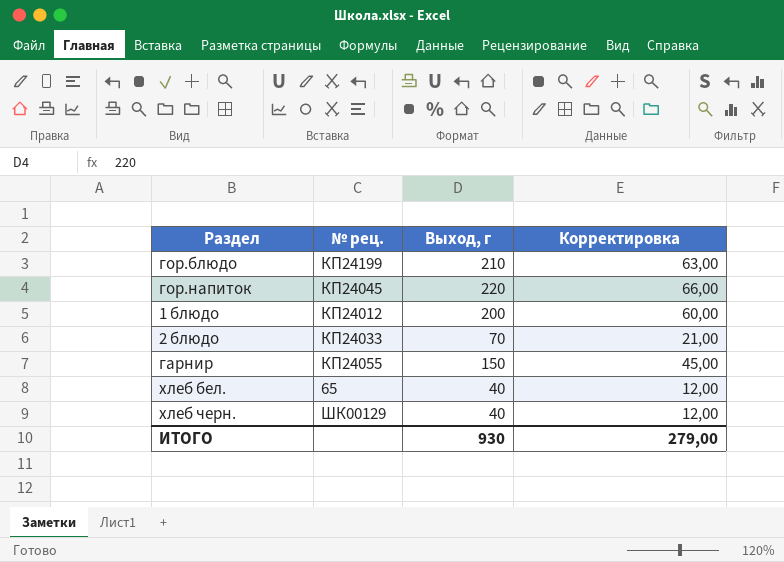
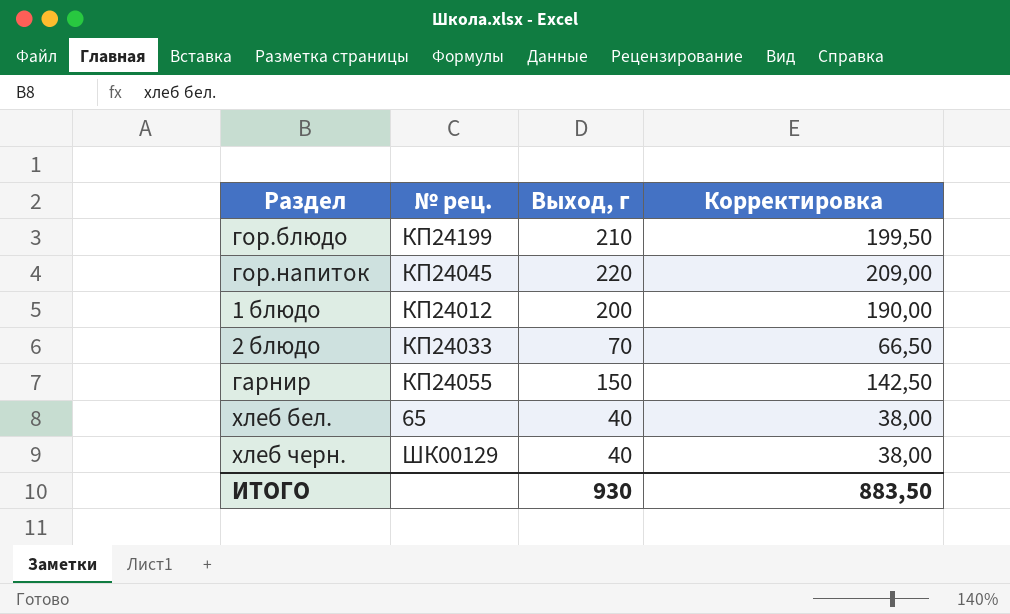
column Корректировка | formula: [Выход, г] * 0,3 -> [Выход, г] * 0,95
ИТОГО | Корректировка: 279,00 -> 883,50

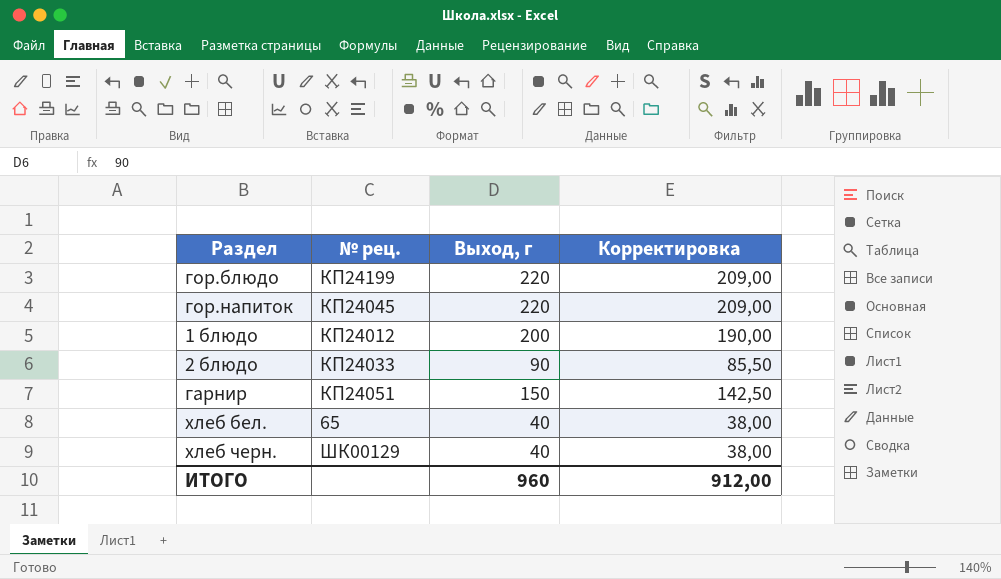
гор.блюдо | Выход, г: 210 -> 220
гор.блюдо | Корректировка: 199,50 -> 209,00
2 блюдо | Выход, г: 70 -> 90
2 блюдо | Корректировка: 66,50 -> 85,50
гарнир | № рец.: КП24055 -> КП24051
ИТОГО | Выход, г: 930 -> 960
ИТОГО | Корректировка: 883,50 -> 912,00

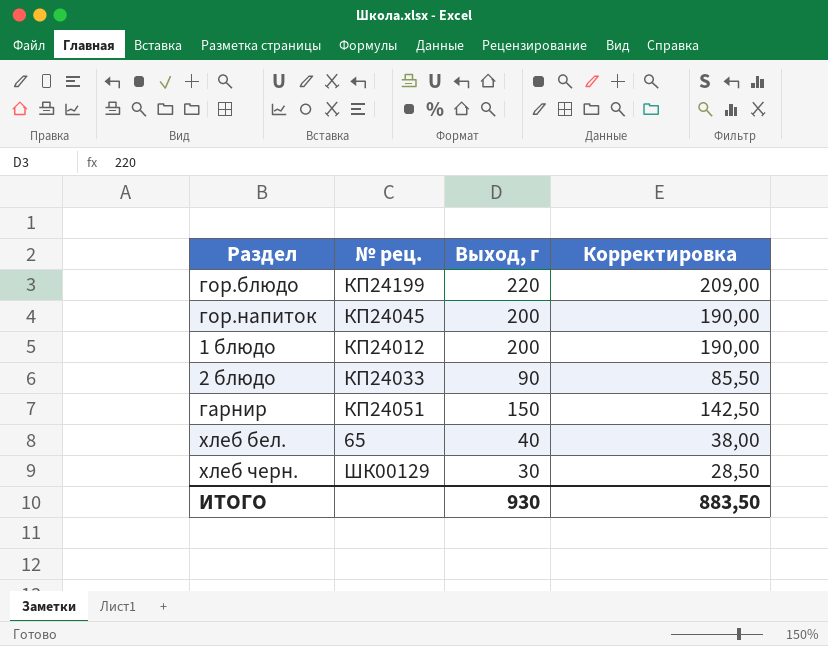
гор.напиток | Выход, г: 220 -> 200
гор.напиток | Корректировка: 209,00 -> 190,00
хлеб черн. | Выход, г: 40 -> 30
хлеб черн. | Корректировка: 38,00 -> 28,50
ИТОГО | Выход, г: 960 -> 930
ИТОГО | Корректировка: 912,00 -> 883,50

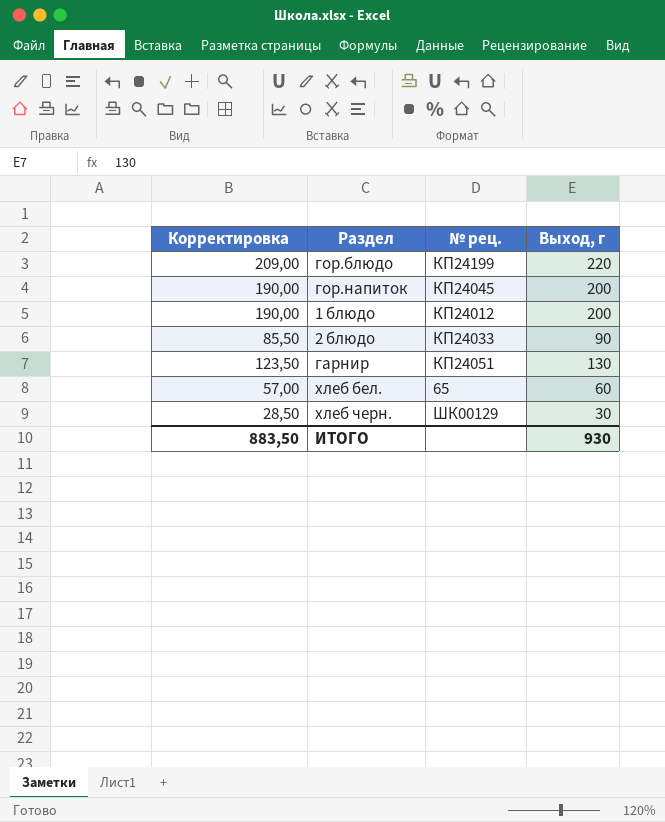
column Корректировка | position: 4 -> 1
гарнир | Корректировка: 142,50 -> 123,50
гарнир | Выход, г: 150 -> 130
хлеб бел. | Корректировка: 38,00 -> 57,00
хлеб бел. | Выход, г: 40 -> 60

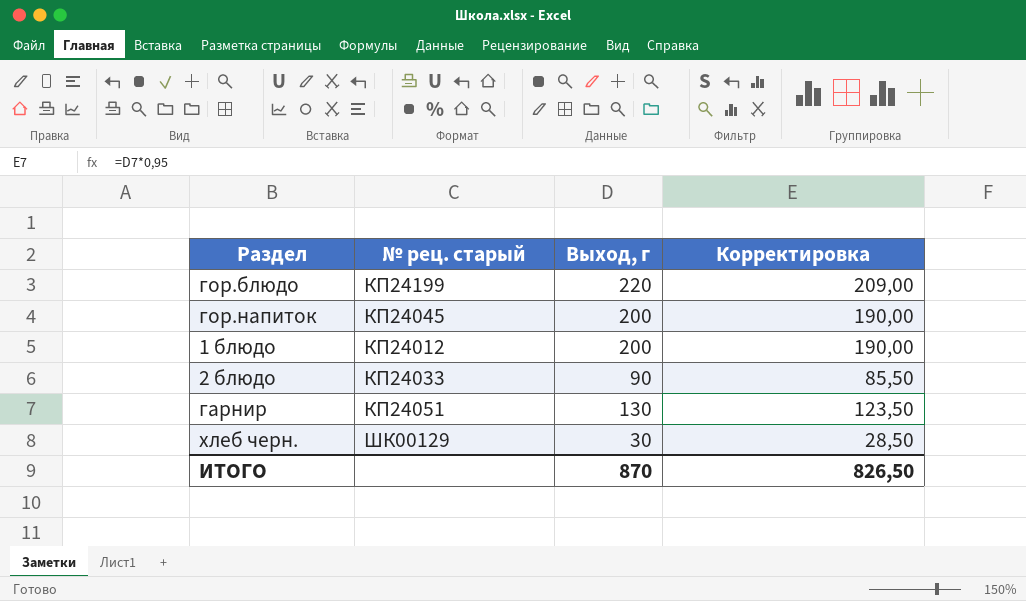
column name: № рец. -> № рец. старый
column Корректировка | position: 1 -> 4
row хлеб бел.: 57,00 | 65 | 60 -> none
ИТОГО | Выход, г: 930 -> 870
ИТОГО | Корректировка: 883,50 -> 826,50

